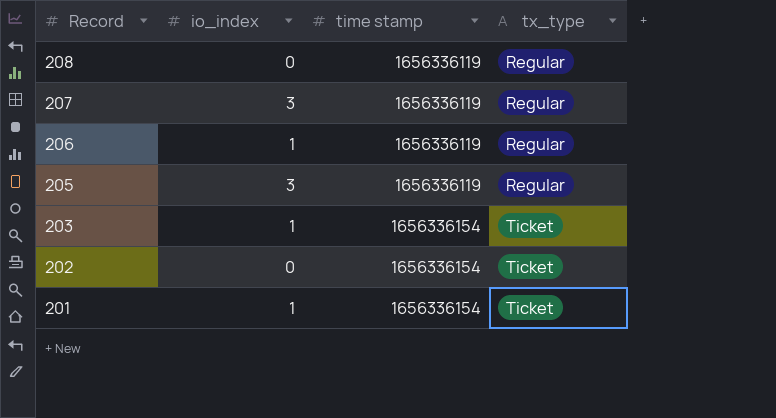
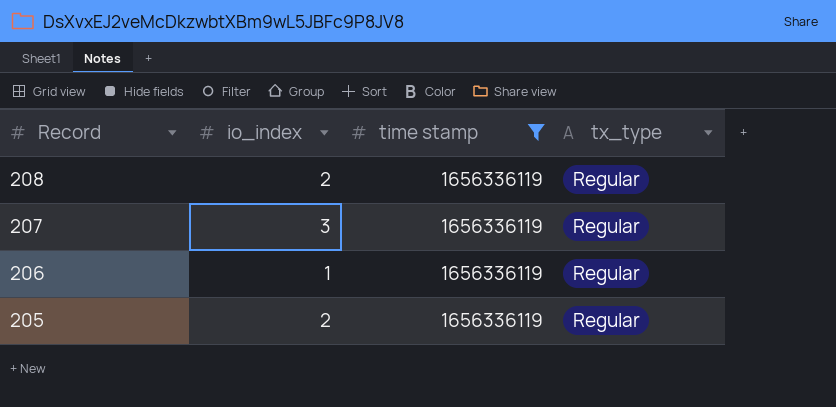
filter: none -> time stamp = 1656336119
208 | io_index: 0 -> 2
205 | io_index: 3 -> 2

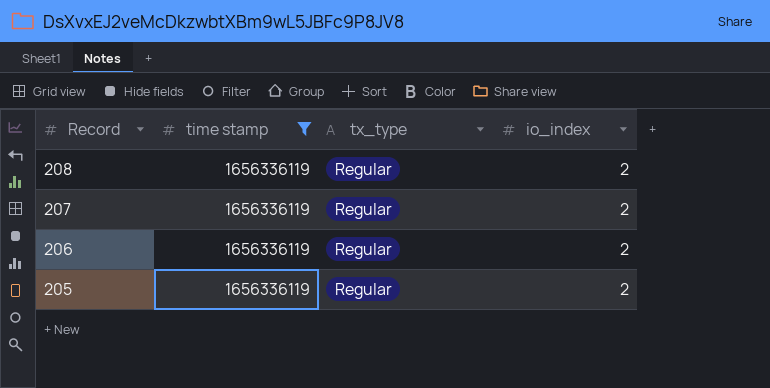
column io_index | position: 2 -> 4
207 | io_index: 3 -> 2
206 | io_index: 1 -> 2

